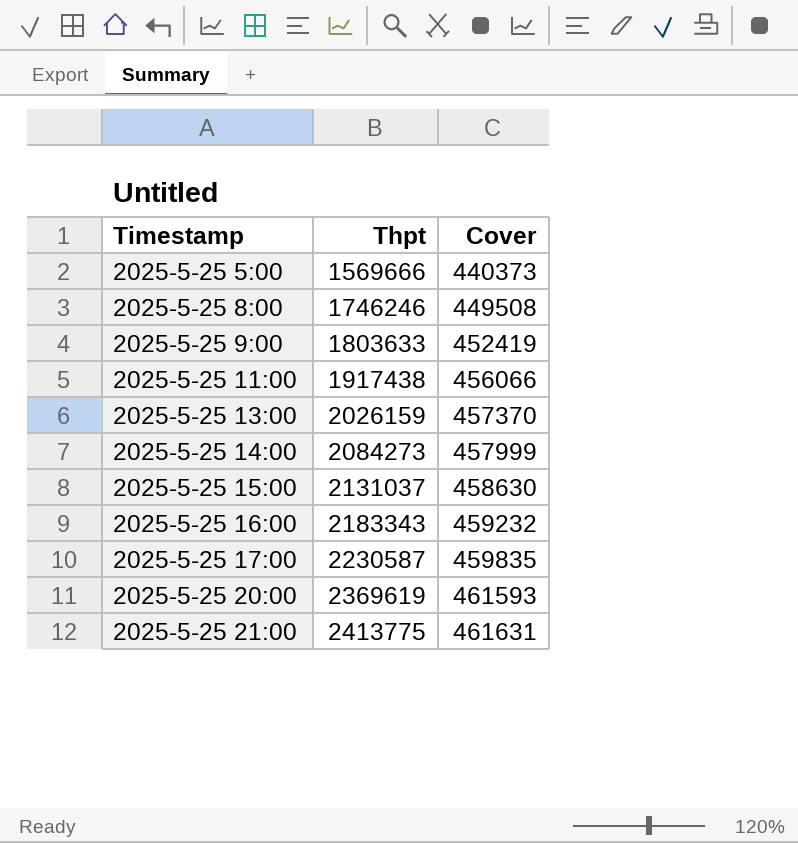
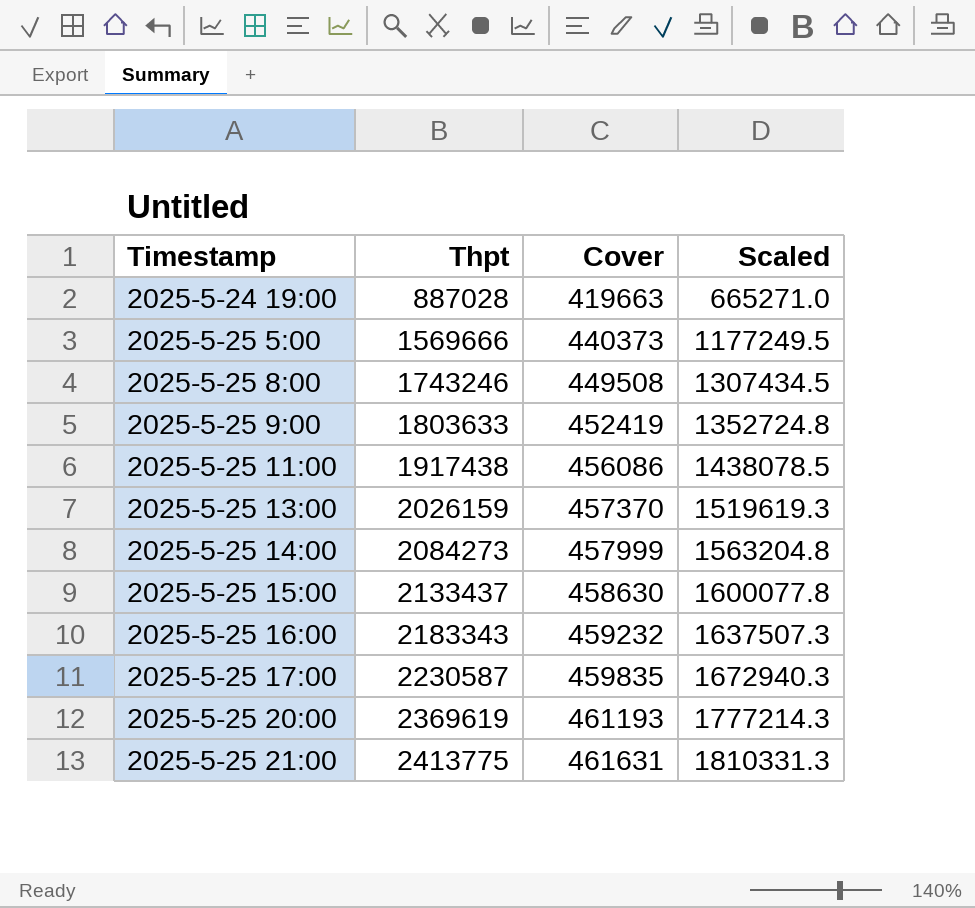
column Scaled | formula: none -> [Thpt] * 0.75
row 2025-5-24 19:00: none -> 887028 | 419663 | 665271.0
2025-5-25 8:00 | Thpt: 1746246 -> 1743246
2025-5-25 11:00 | Cover: 456066 -> 456086
2025-5-25 15:00 | Thpt: 2131037 -> 2133437
2025-5-25 20:00 | Cover: 461593 -> 461193

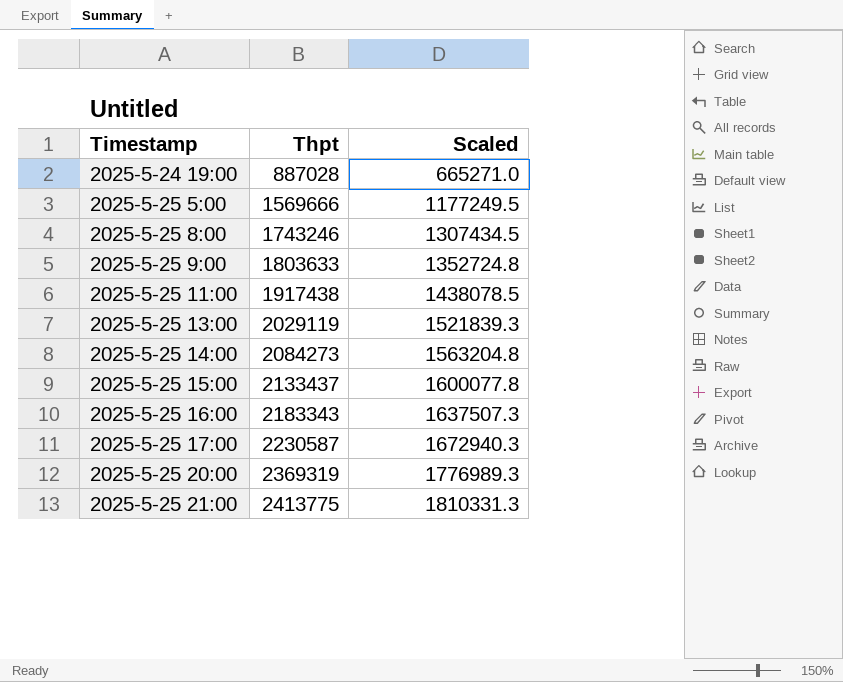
column Cover | position: 3 -> none
2025-5-25 13:00 | Thpt: 2026159 -> 2029119
2025-5-25 13:00 | Scaled: 1519619.3 -> 1521839.3
2025-5-25 20:00 | Thpt: 2369619 -> 2369319
2025-5-25 20:00 | Scaled: 1777214.3 -> 1776989.3

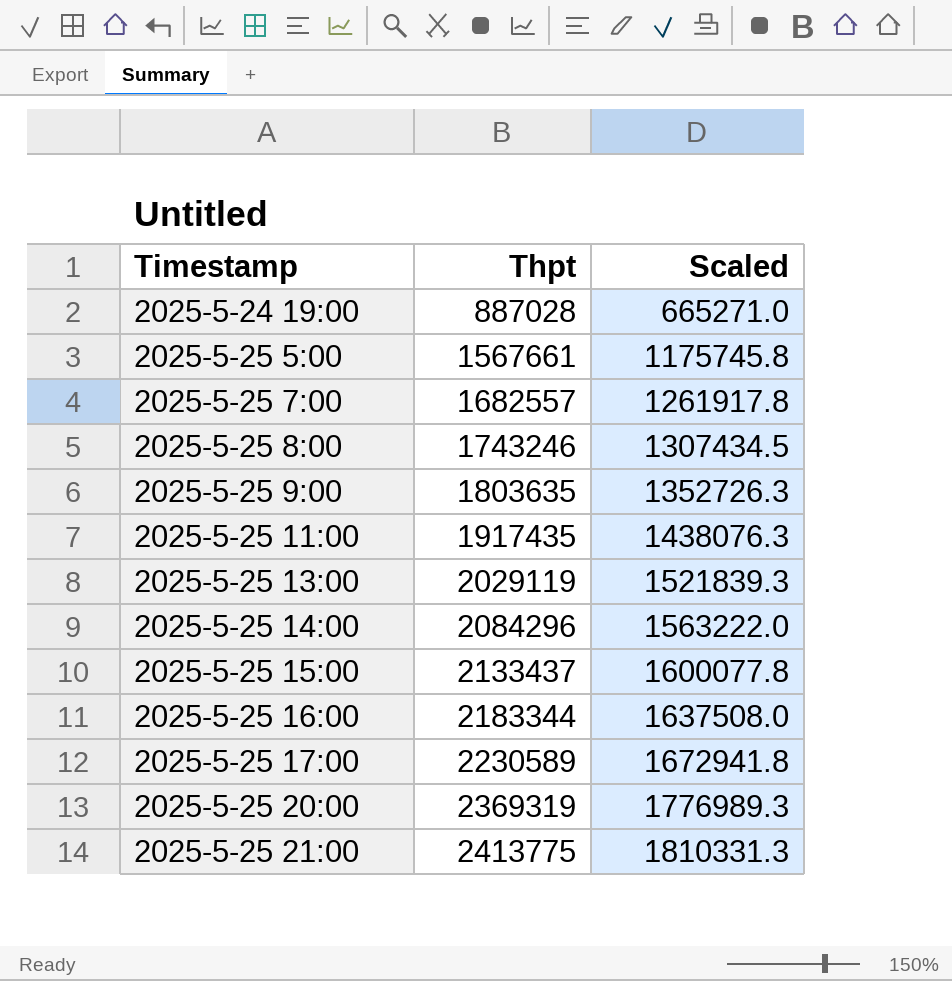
2025-5-25 5:00 | Thpt: 1569666 -> 1567661
2025-5-25 5:00 | Scaled: 1177249.5 -> 1175745.8
row 2025-5-25 7:00: none -> 1682557 | 1261917.8
2025-5-25 9:00 | Thpt: 1803633 -> 1803635
2025-5-25 9:00 | Scaled: 1352724.8 -> 1352726.3
2025-5-25 11:00 | Thpt: 1917438 -> 1917435
2025-5-25 11:00 | Scaled: 1438078.5 -> 1438076.3
2025-5-25 14:00 | Thpt: 2084273 -> 2084296
2025-5-25 14:00 | Scaled: 1563204.8 -> 1563222.0
2025-5-25 16:00 | Thpt: 2183343 -> 2183344
2025-5-25 16:00 | Scaled: 1637507.3 -> 1637508.0
2025-5-25 17:00 | Thpt: 2230587 -> 2230589
2025-5-25 17:00 | Scaled: 1672940.3 -> 1672941.8

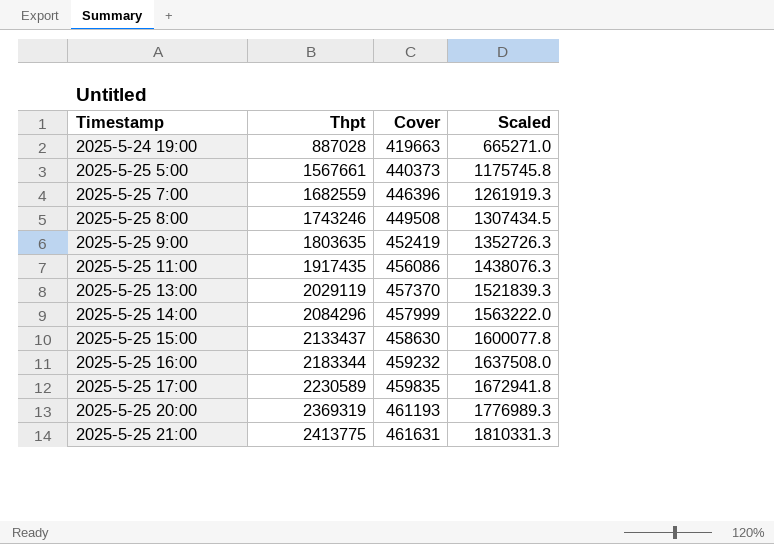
column Cover | position: none -> 3
2025-5-25 7:00 | Thpt: 1682557 -> 1682559
2025-5-25 7:00 | Scaled: 1261917.8 -> 1261919.3

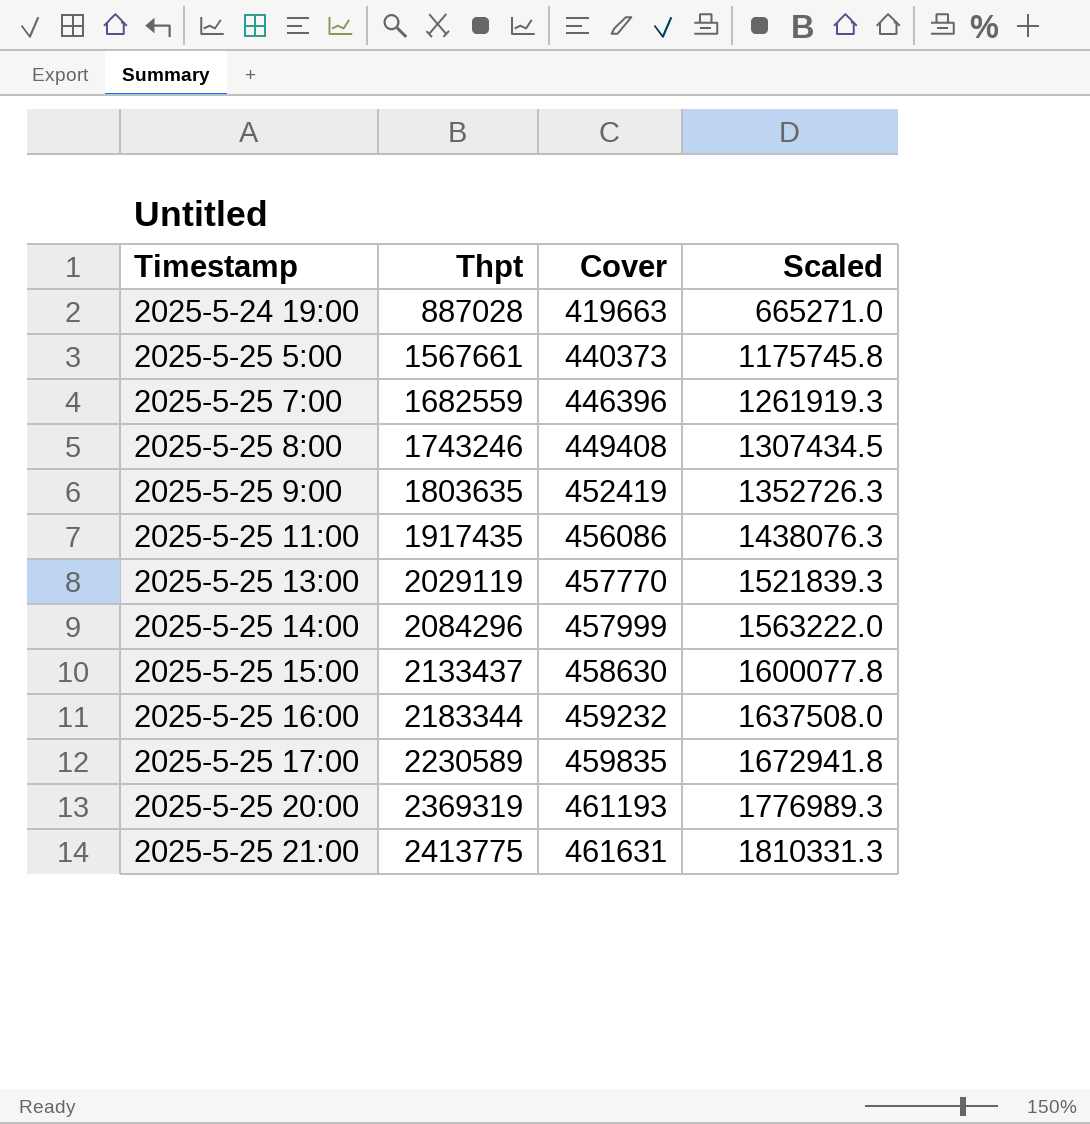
2025-5-25 8:00 | Cover: 449508 -> 449408
2025-5-25 13:00 | Cover: 457370 -> 457770

